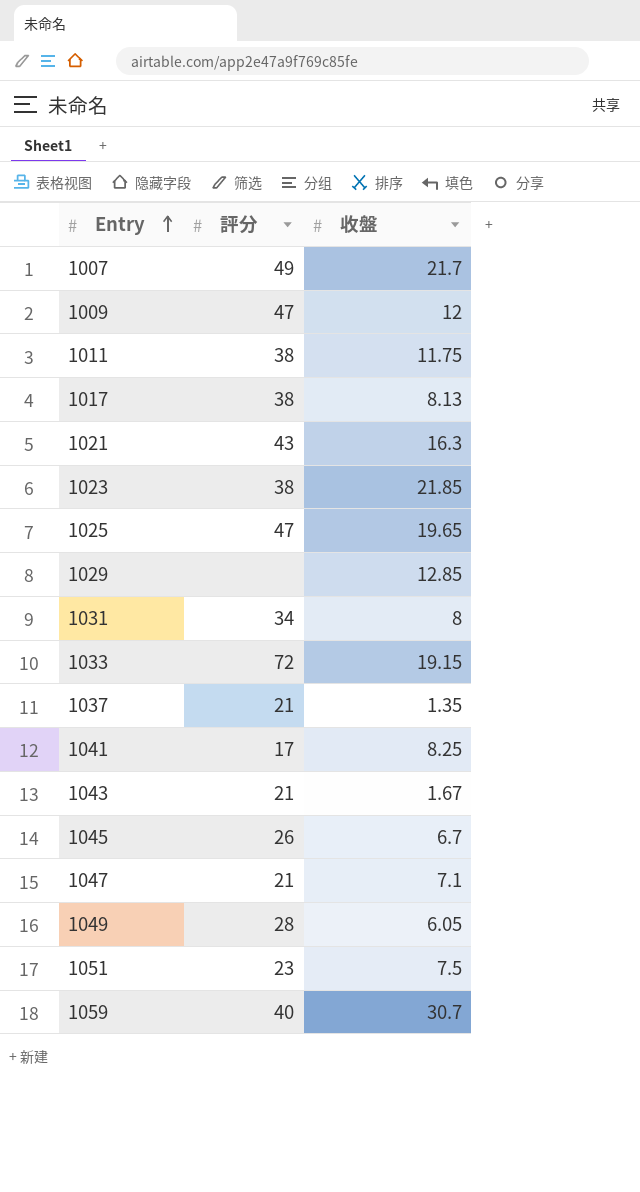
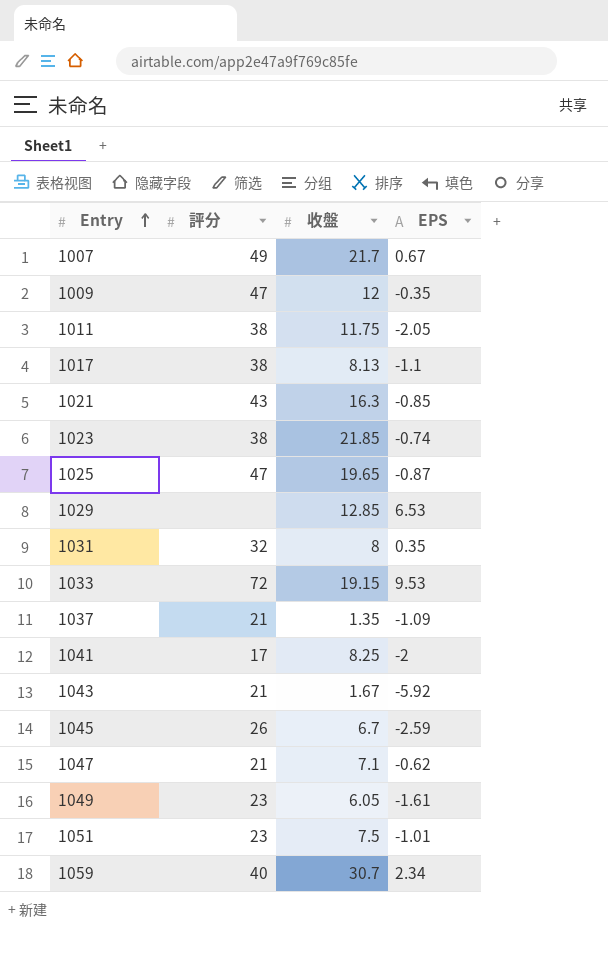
column EPS | position: none -> 4
1031 | 評分: 34 -> 32
1049 | 評分: 28 -> 23

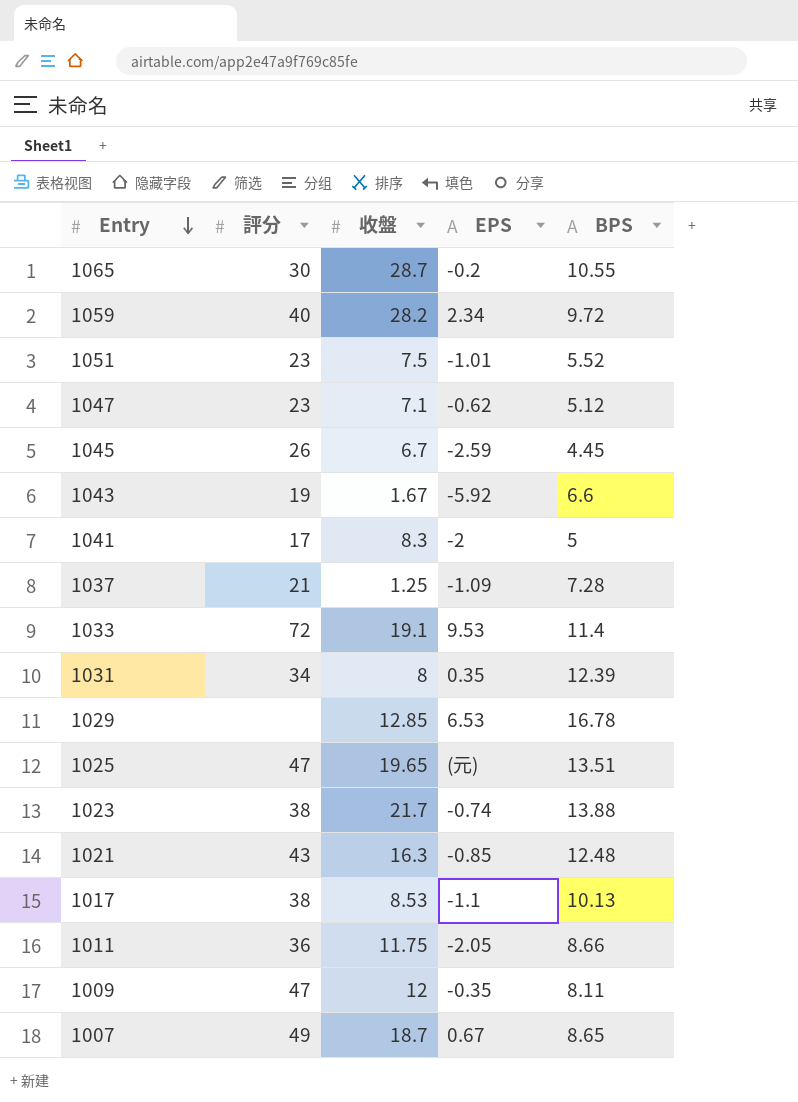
row order: Entry ascending -> Entry descending
column BPS | position: none -> 5
row 1049: 23 | 6.05 | -1.61 -> none
row 1065: none -> 30 | 28.7 | -0.2 | 10.55
1059 | 收盤: 30.7 -> 28.2
1047 | 評分: 21 -> 23
1043 | 評分: 21 -> 19
1041 | 收盤: 8.25 -> 8.3
1037 | 收盤: 1.35 -> 1.25
1033 | 收盤: 19.15 -> 19.1
1031 | 評分: 32 -> 34
1025 | EPS: -0.87 -> (元)
1023 | 收盤: 21.85 -> 21.7
1017 | 收盤: 8.13 -> 8.53
1011 | 評分: 38 -> 36
1007 | 收盤: 21.7 -> 18.7

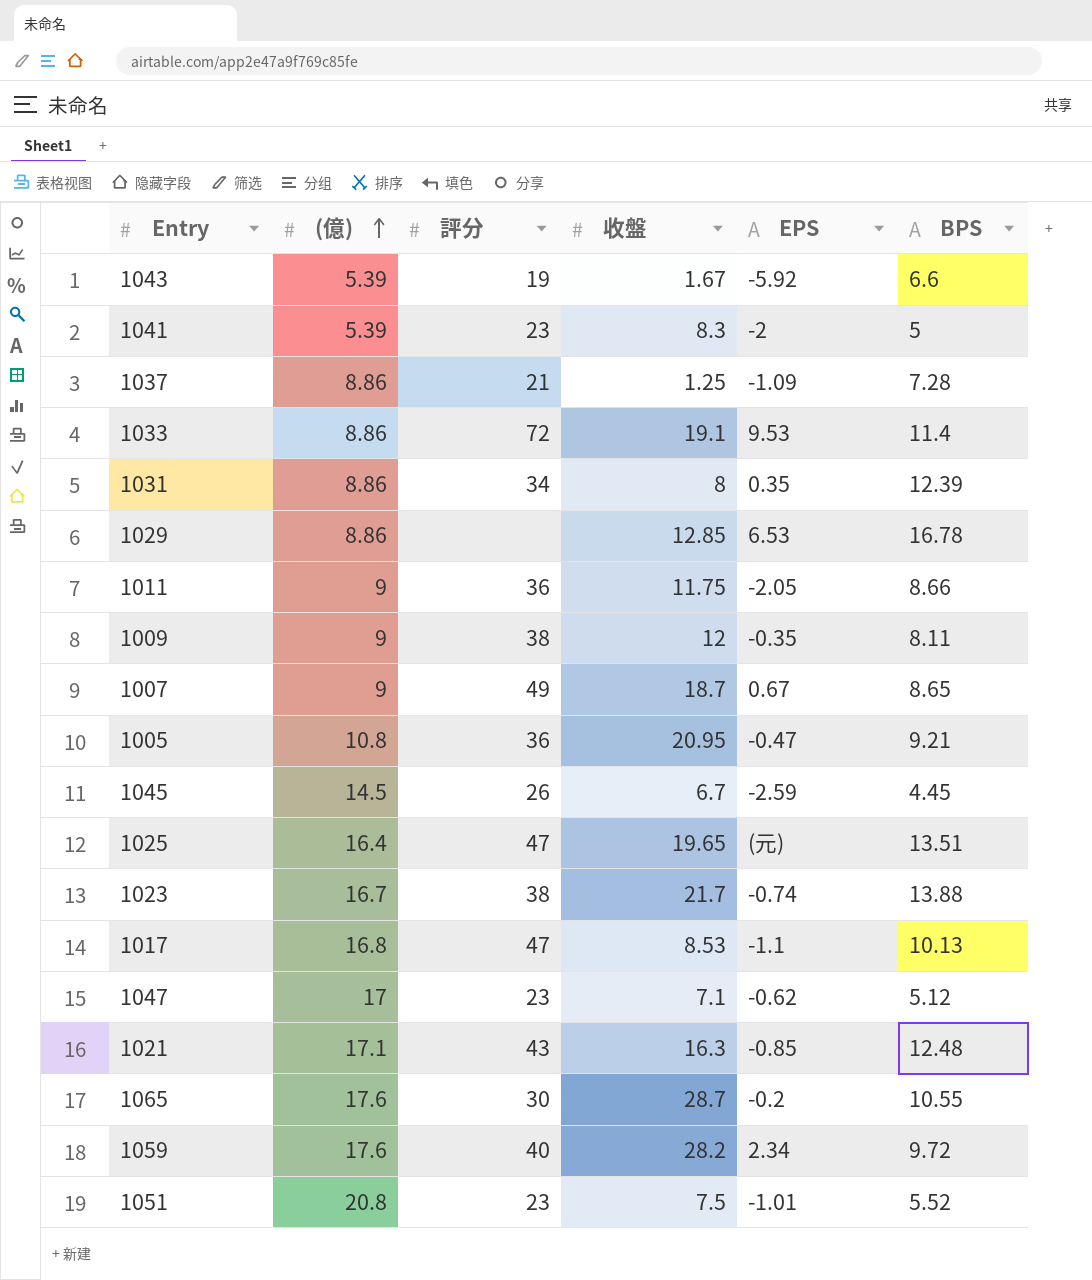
row order: Entry descending -> (億) ascending
column (億) | position: none -> 2
1041 | 評分: 17 -> 23
1009 | 評分: 47 -> 38
row 1005: none -> 10.8 | 36 | 20.95 | -0.47 | 9.21
1017 | 評分: 38 -> 47

